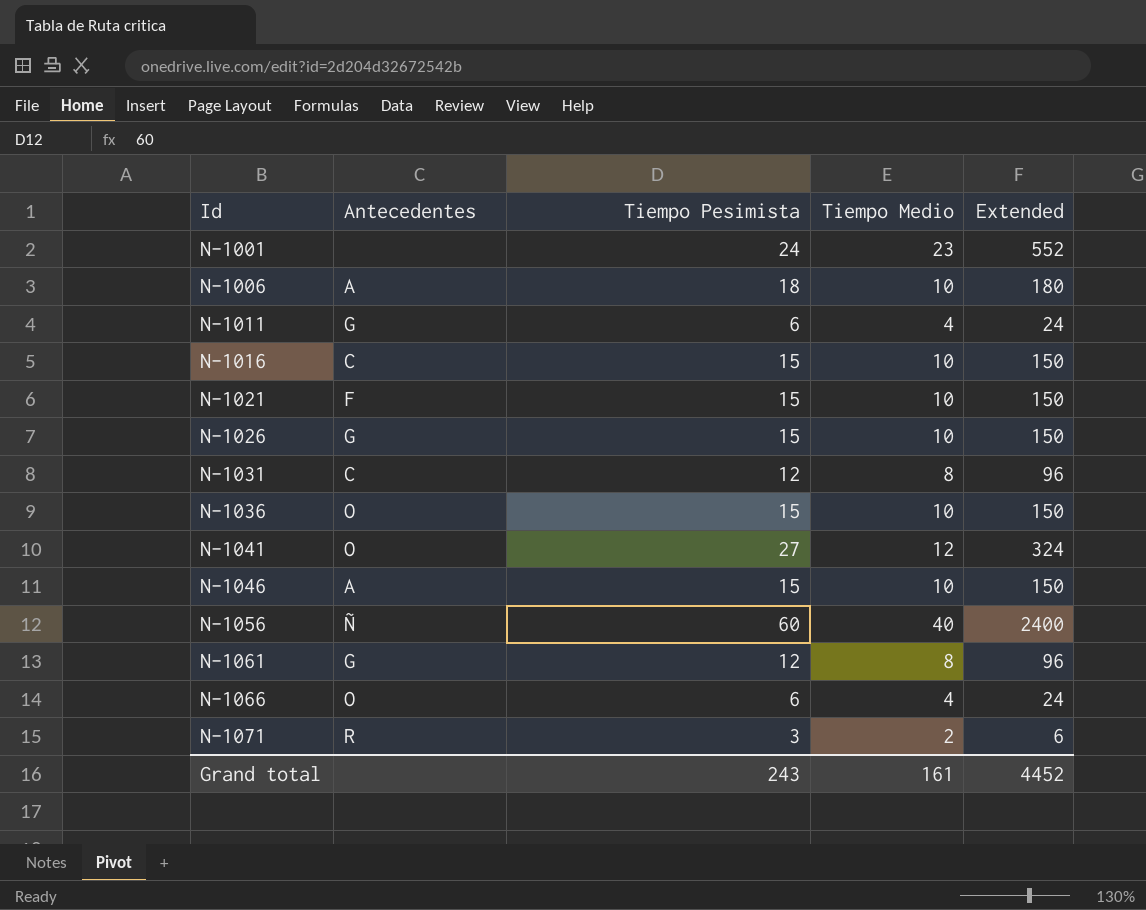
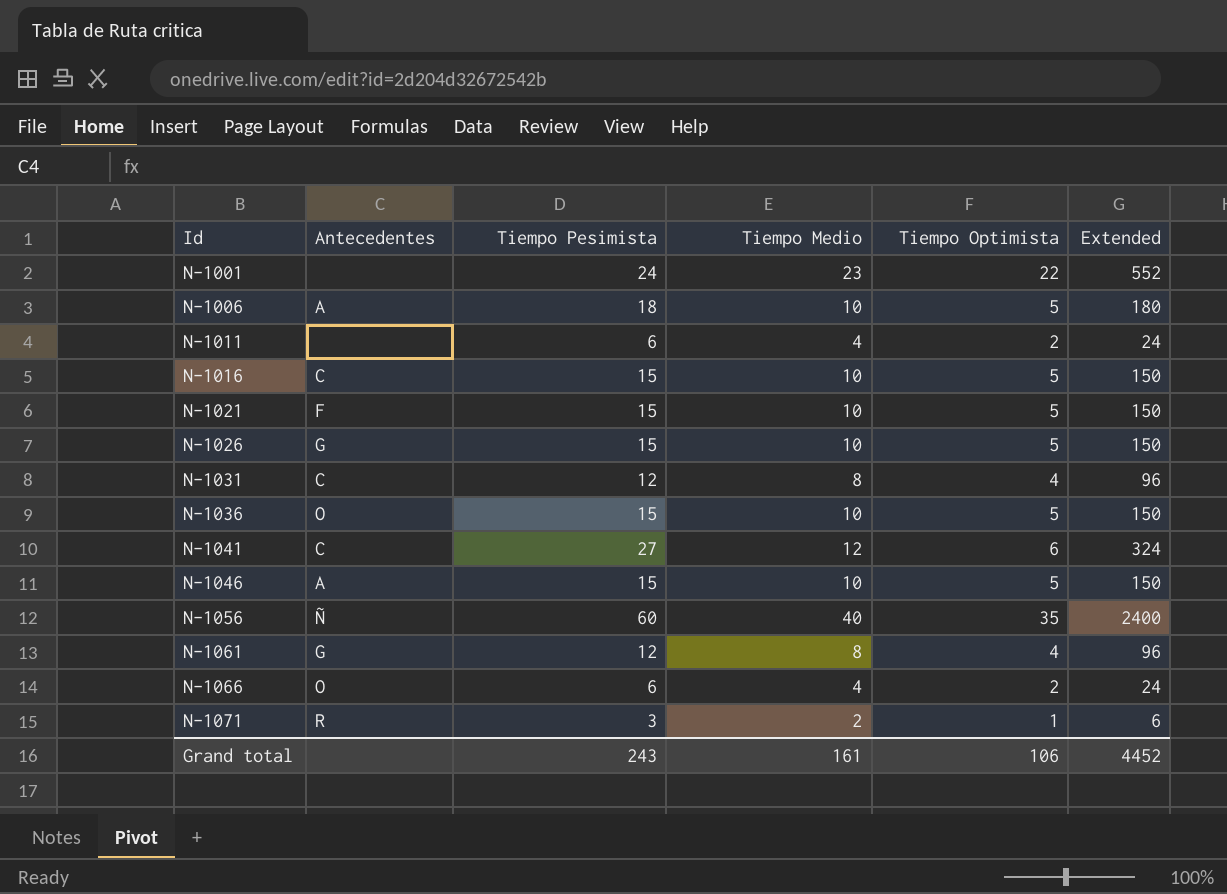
column Tiempo Optimista | position: none -> 5
N-1011 | Antecedentes: G -> none
N-1041 | Antecedentes: O -> C

